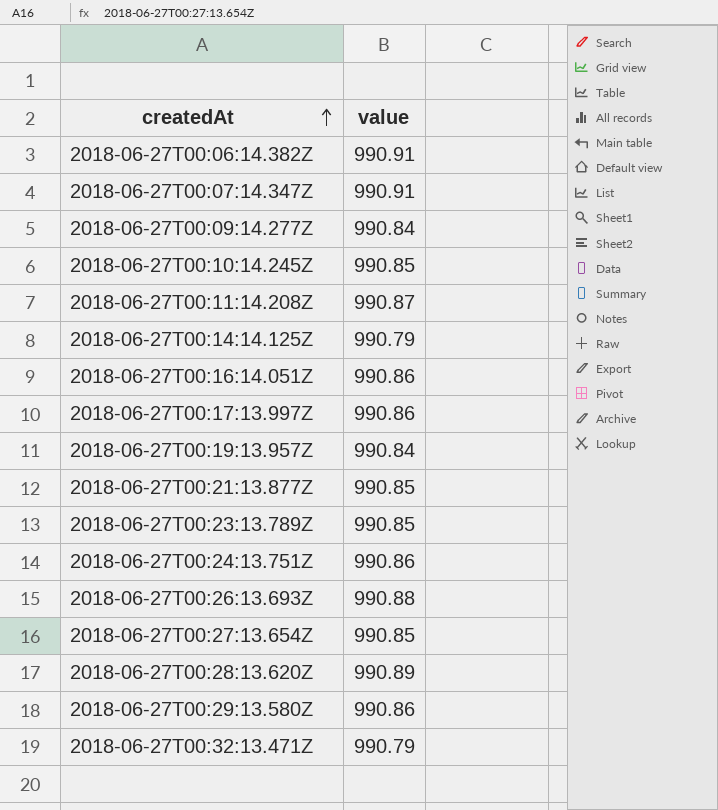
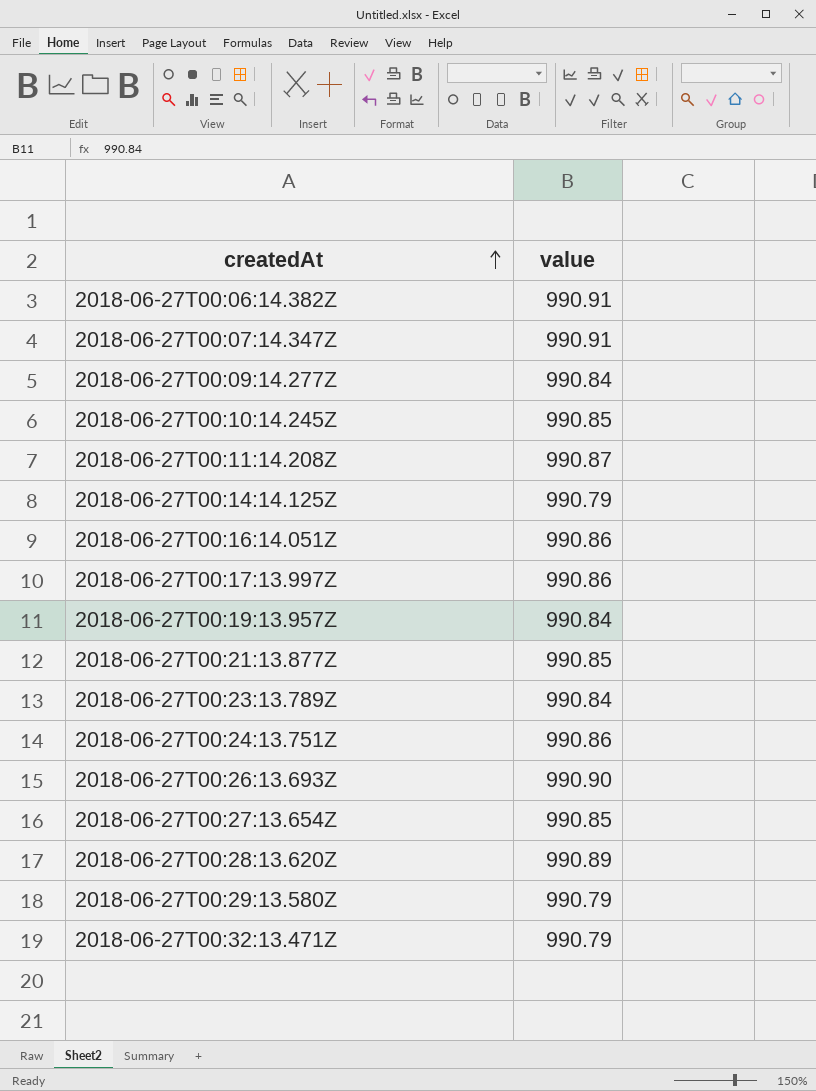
2018-06-27T00:23:13.789Z | value: 990.85 -> 990.84
2018-06-27T00:26:13.693Z | value: 990.88 -> 990.90
2018-06-27T00:29:13.580Z | value: 990.86 -> 990.79

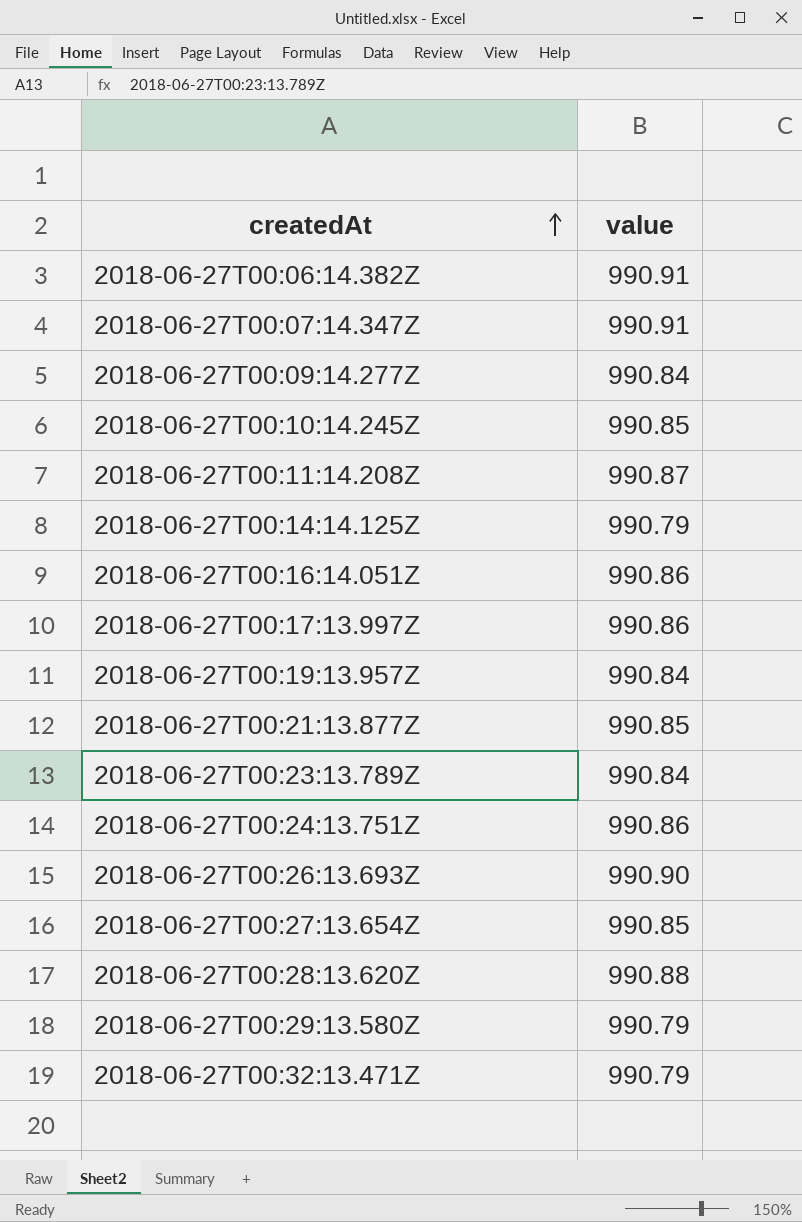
2018-06-27T00:28:13.620Z | value: 990.89 -> 990.88

